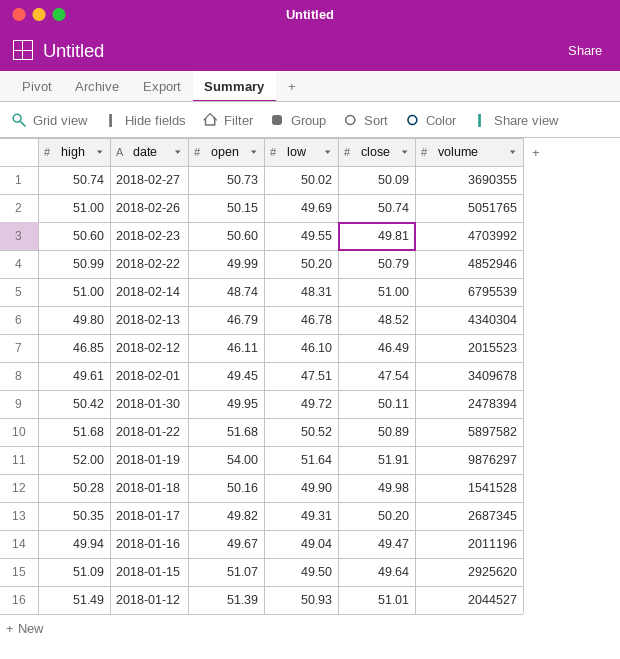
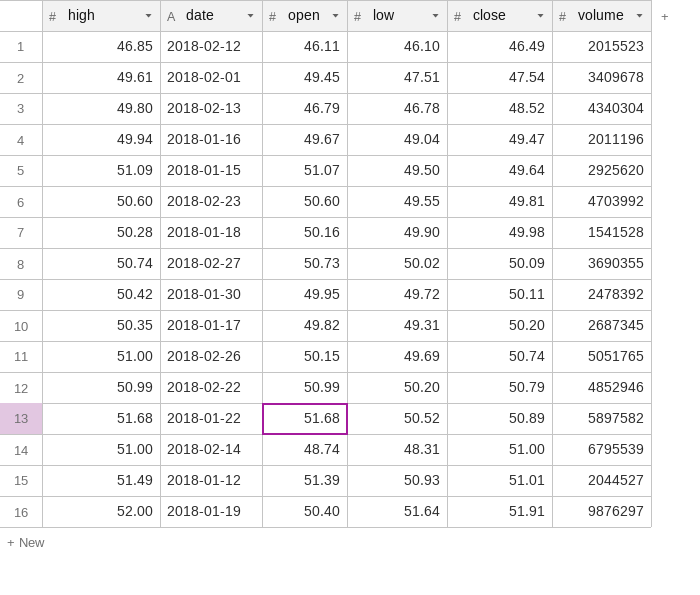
row order: date descending -> close ascending
2018-01-30 | volume: 2478394 -> 2478392
2018-02-22 | open: 49.99 -> 50.99
2018-01-19 | open: 54.00 -> 50.40

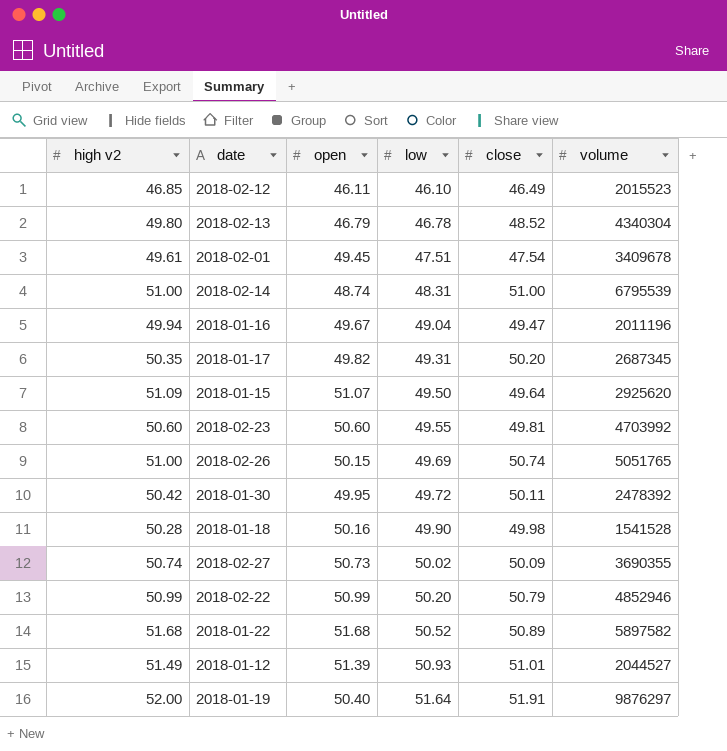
row order: close ascending -> low ascending
column name: high -> high v2

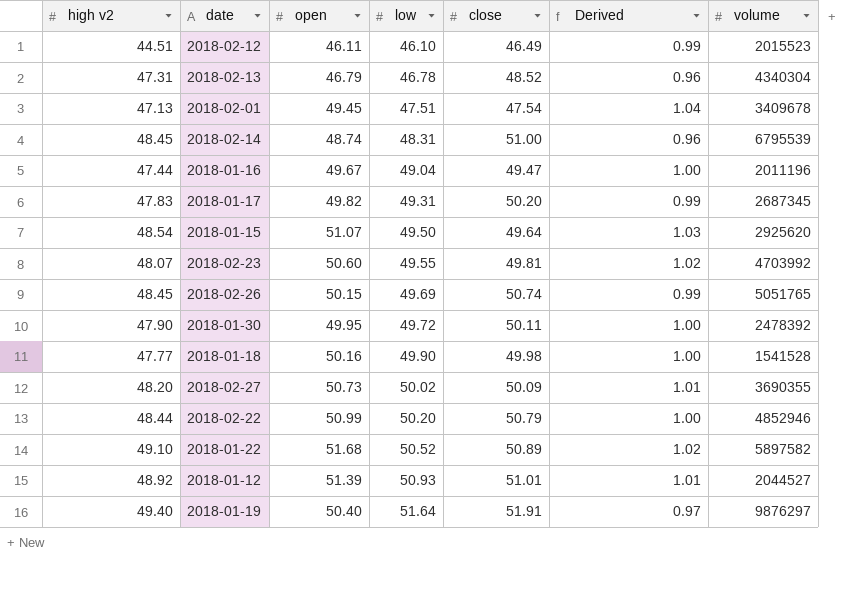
column Derived | formula: none -> [open] / [close]
2018-02-12 | high v2: 46.85 -> 44.51
2018-02-13 | high v2: 49.80 -> 47.31
2018-02-01 | high v2: 49.61 -> 47.13
2018-02-14 | high v2: 51.00 -> 48.45
2018-01-16 | high v2: 49.94 -> 47.44
2018-01-17 | high v2: 50.35 -> 47.83
2018-01-15 | high v2: 51.09 -> 48.54
2018-02-23 | high v2: 50.60 -> 48.07
2018-02-26 | high v2: 51.00 -> 48.45
2018-01-30 | high v2: 50.42 -> 47.90
2018-01-18 | high v2: 50.28 -> 47.77
2018-02-27 | high v2: 50.74 -> 48.20
2018-02-22 | high v2: 50.99 -> 48.44
2018-01-22 | high v2: 51.68 -> 49.10
2018-01-12 | high v2: 51.49 -> 48.92
2018-01-19 | high v2: 52.00 -> 49.40

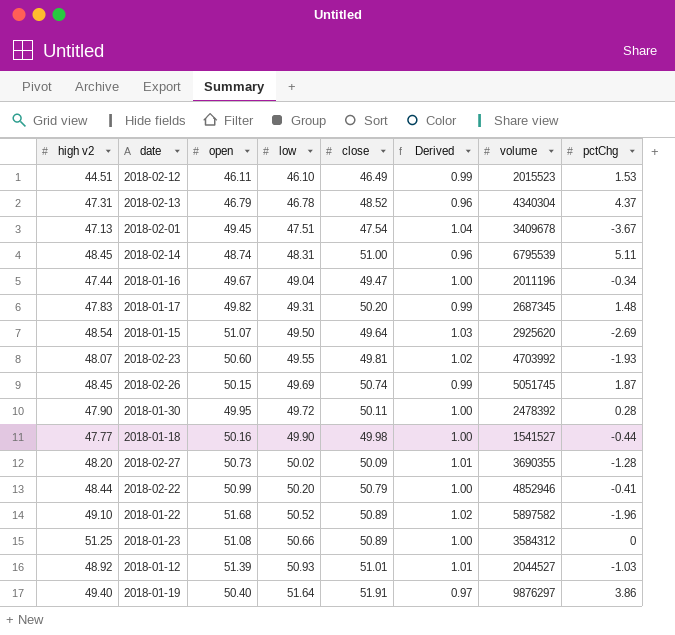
column pctChg | position: none -> 8
2018-02-26 | volume: 5051765 -> 5051745
2018-01-18 | volume: 1541528 -> 1541527
row 2018-01-23: none -> 51.25 | 51.08 | 50.66 | 50.89 | 1.00 | 3584312 | 0

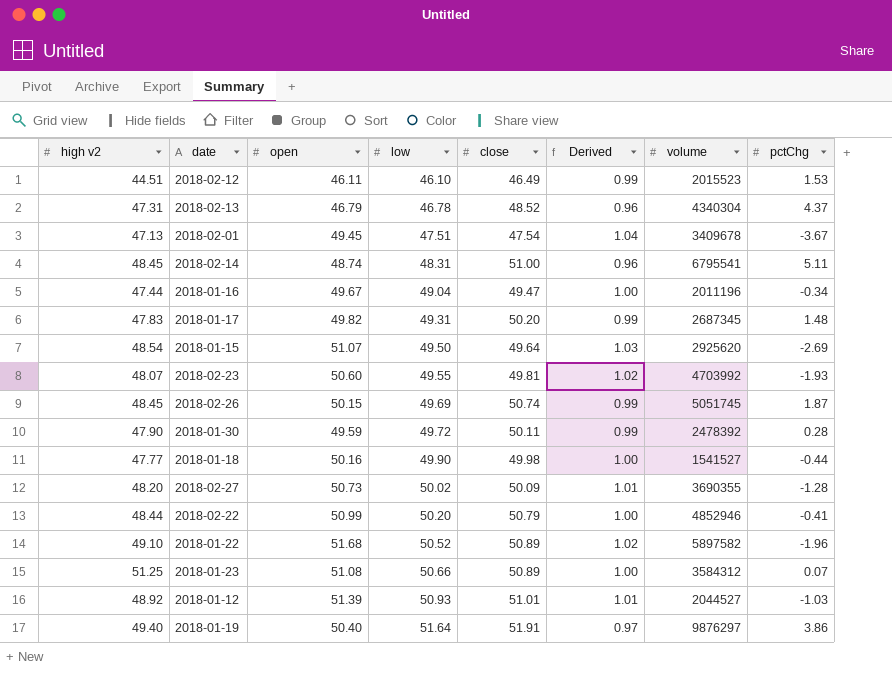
2018-02-14 | volume: 6795539 -> 6795541
2018-01-30 | open: 49.95 -> 49.59
2018-01-30 | Derived: 1.00 -> 0.99
2018-01-23 | pctChg: 0 -> 0.07

